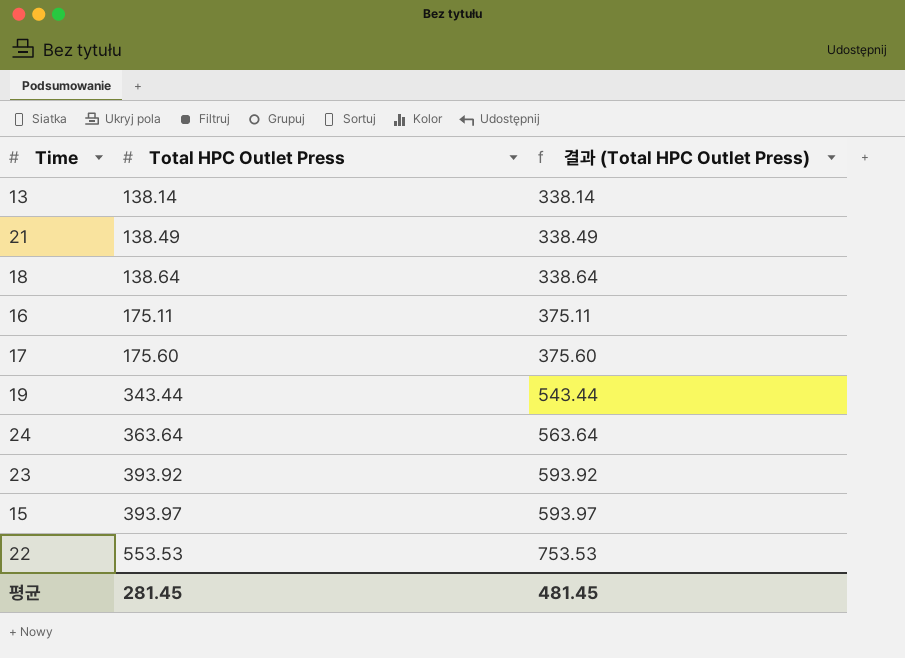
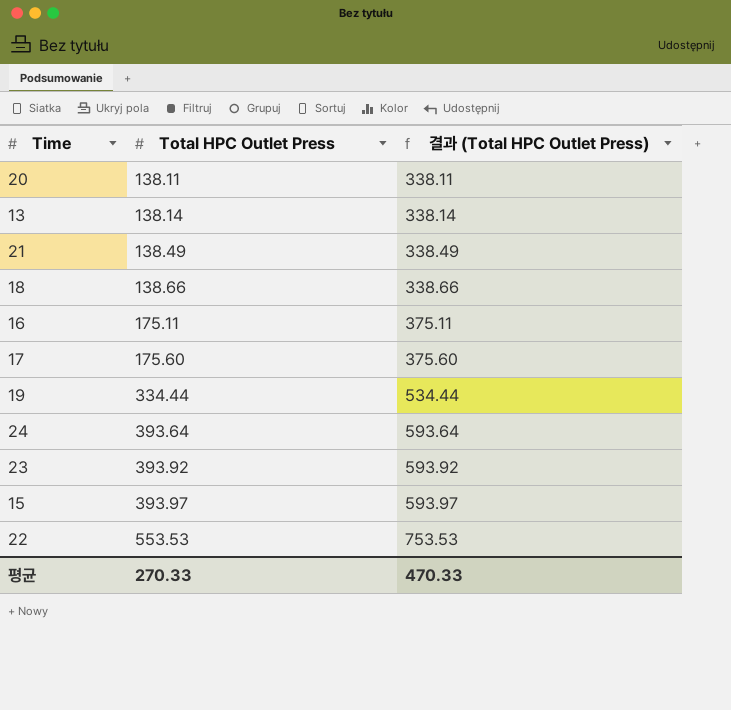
row 20: none -> 138.11 | 338.11
18 | Total HPC Outlet Press: 138.64 -> 138.66
18 | 결과 (Total HPC Outlet Press): 338.64 -> 338.66
19 | Total HPC Outlet Press: 343.44 -> 334.44
19 | 결과 (Total HPC Outlet Press): 543.44 -> 534.44
24 | Total HPC Outlet Press: 363.64 -> 393.64
24 | 결과 (Total HPC Outlet Press): 563.64 -> 593.64
평균 | Total HPC Outlet Press: 281.45 -> 270.33
평균 | 결과 (Total HPC Outlet Press): 481.45 -> 470.33

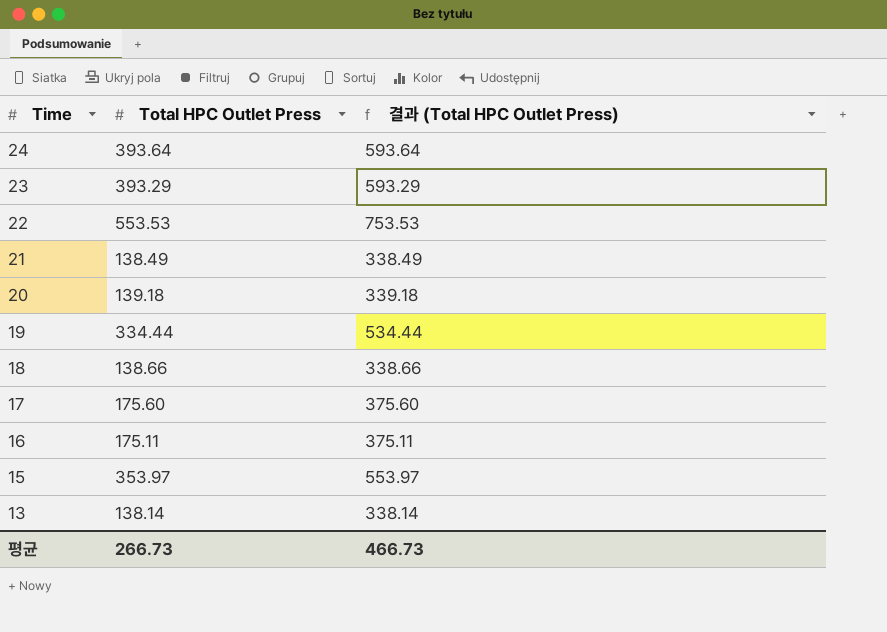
row order: Total HPC Outlet Press ascending -> Time descending
23 | Total HPC Outlet Press: 393.92 -> 393.29
23 | 결과 (Total HPC Outlet Press): 593.92 -> 593.29
20 | Total HPC Outlet Press: 138.11 -> 139.18
20 | 결과 (Total HPC Outlet Press): 338.11 -> 339.18
15 | Total HPC Outlet Press: 393.97 -> 353.97
15 | 결과 (Total HPC Outlet Press): 593.97 -> 553.97
평균 | Total HPC Outlet Press: 270.33 -> 266.73
평균 | 결과 (Total HPC Outlet Press): 470.33 -> 466.73

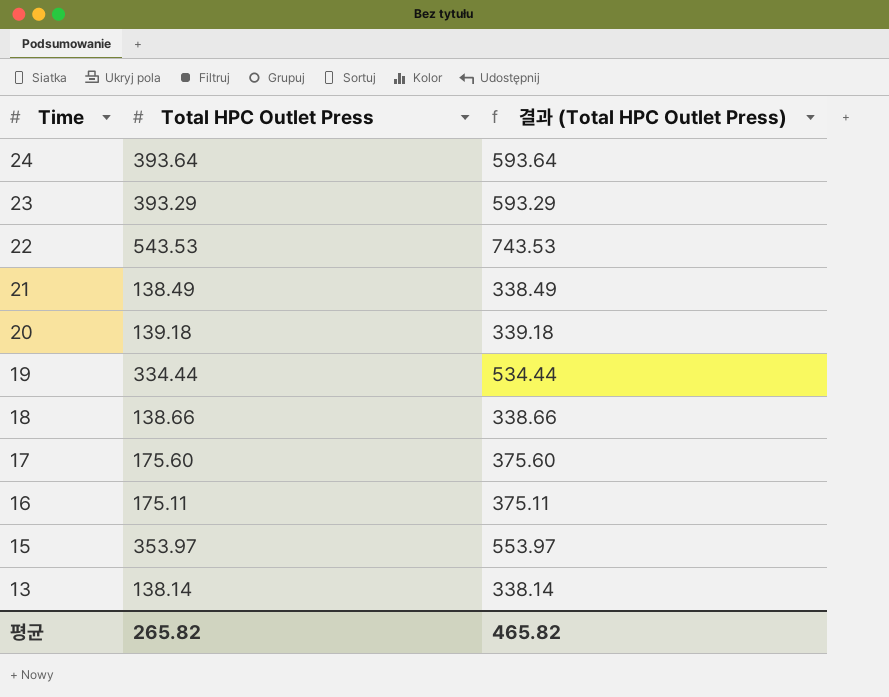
22 | Total HPC Outlet Press: 553.53 -> 543.53
22 | 결과 (Total HPC Outlet Press): 753.53 -> 743.53
평균 | Total HPC Outlet Press: 266.73 -> 265.82
평균 | 결과 (Total HPC Outlet Press): 466.73 -> 465.82

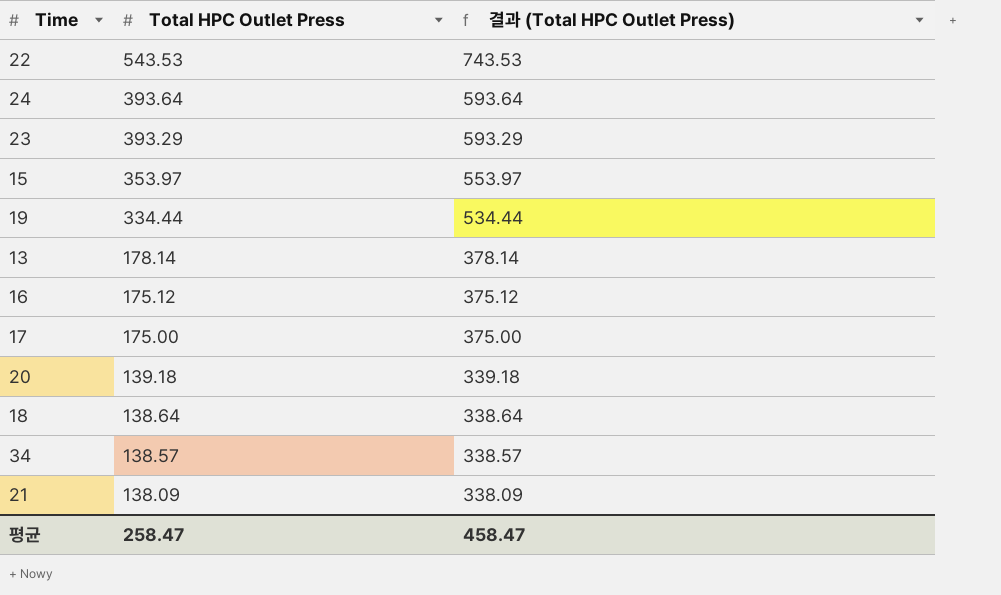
row order: Time descending -> Total HPC Outlet Press descending
13 | Total HPC Outlet Press: 138.14 -> 178.14
13 | 결과 (Total HPC Outlet Press): 338.14 -> 378.14
16 | Total HPC Outlet Press: 175.11 -> 175.12
16 | 결과 (Total HPC Outlet Press): 375.11 -> 375.12
17 | Total HPC Outlet Press: 175.60 -> 175.00
17 | 결과 (Total HPC Outlet Press): 375.60 -> 375.00
18 | Total HPC Outlet Press: 138.66 -> 138.64
18 | 결과 (Total HPC Outlet Press): 338.66 -> 338.64
row 34: none -> 138.57 | 338.57
21 | Total HPC Outlet Press: 138.49 -> 138.09
21 | 결과 (Total HPC Outlet Press): 338.49 -> 338.09
평균 | Total HPC Outlet Press: 265.82 -> 258.47
평균 | 결과 (Total HPC Outlet Press): 465.82 -> 458.47

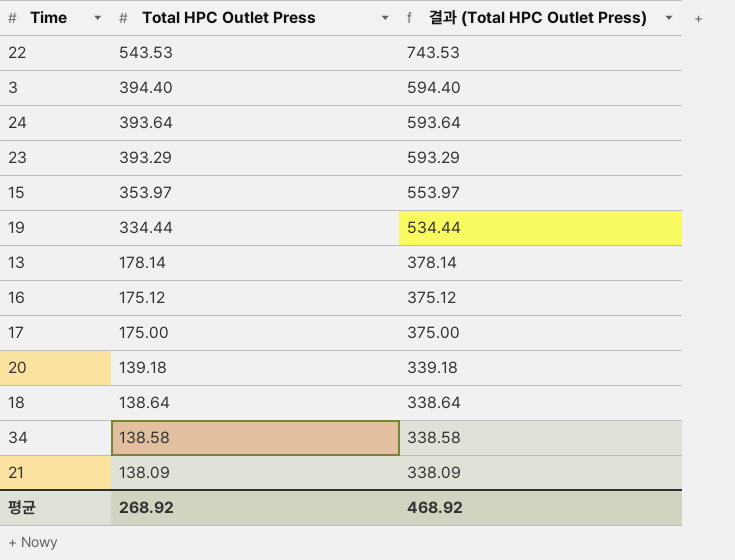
row 3: none -> 394.40 | 594.40
34 | Total HPC Outlet Press: 138.57 -> 138.58
34 | 결과 (Total HPC Outlet Press): 338.57 -> 338.58
평균 | Total HPC Outlet Press: 258.47 -> 268.92
평균 | 결과 (Total HPC Outlet Press): 458.47 -> 468.92

